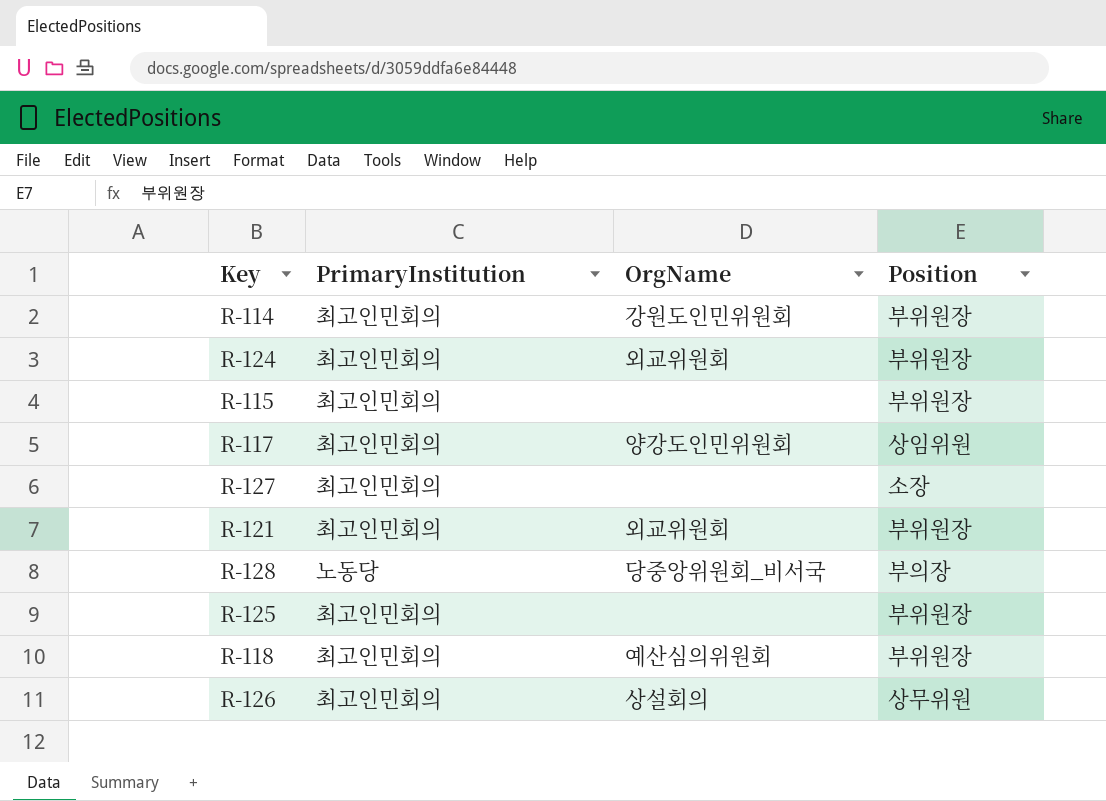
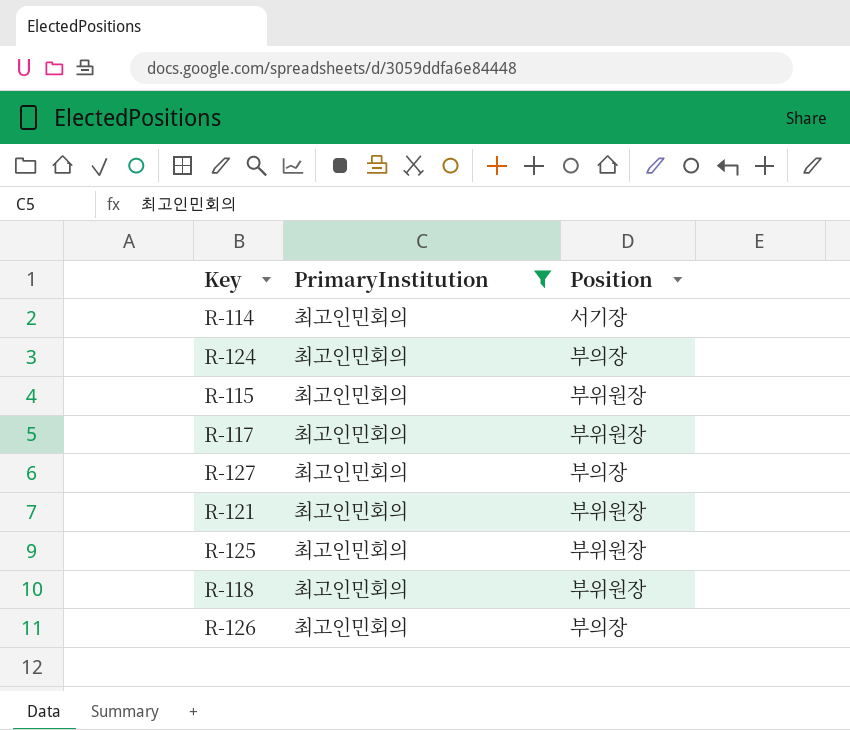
filter: none -> PrimaryInstitution = 최고인민회의
column OrgName | position: 3 -> none
R-114 | Position: 부위원장 -> 서기장
R-124 | Position: 부위원장 -> 부의장
R-117 | Position: 상임위원 -> 부위원장
R-127 | Position: 소장 -> 부의장
R-126 | Position: 상무위원 -> 부의장

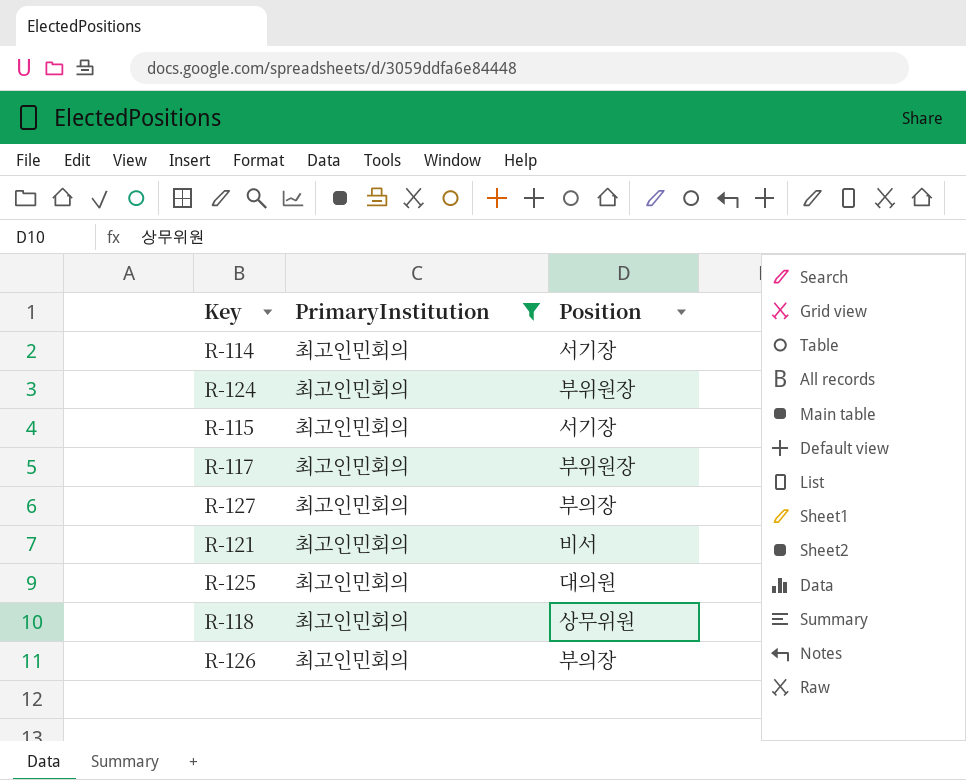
R-124 | Position: 부의장 -> 부위원장
R-115 | Position: 부위원장 -> 서기장
R-121 | Position: 부위원장 -> 비서
R-125 | Position: 부위원장 -> 대의원
R-118 | Position: 부위원장 -> 상무위원

